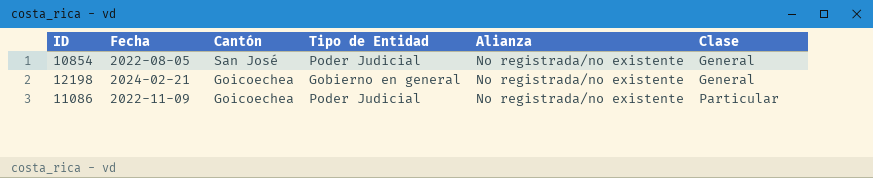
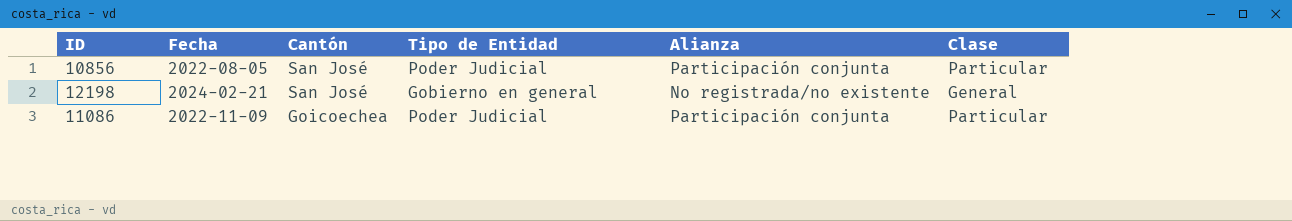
row 10854: 2022-08-05 | San José | Poder Judicial | No registrada/no existente | General -> none
row 10856: none -> 2022-08-05 | San José | Poder Judicial | Participación conjunta | Particular
12198 | Cantón: Goicoechea -> San José
11086 | Alianza: No registrada/no existente -> Participación conjunta

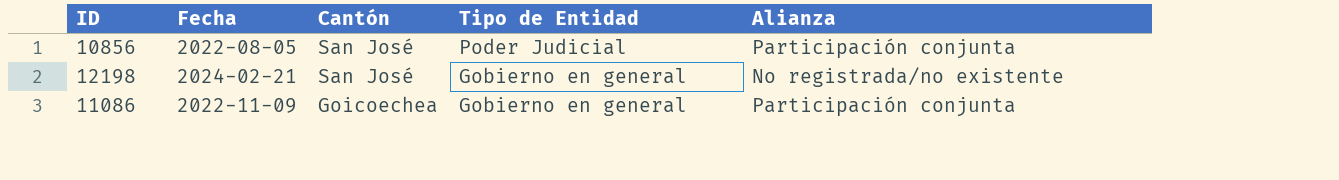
column Clase | position: 6 -> none
11086 | Tipo de Entidad: Poder Judicial -> Gobierno en general

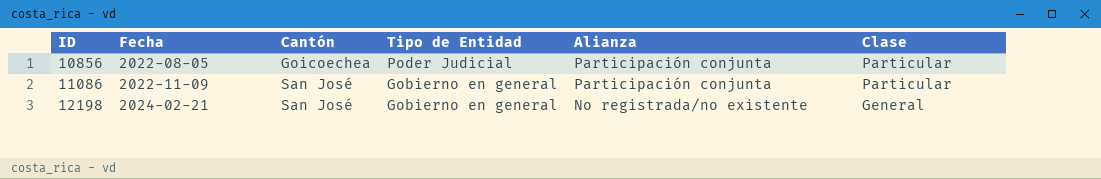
row order: Cantón descending -> ID ascending
column Clase | position: none -> 6
10856 | Cantón: San José -> Goicoechea
11086 | Cantón: Goicoechea -> San José

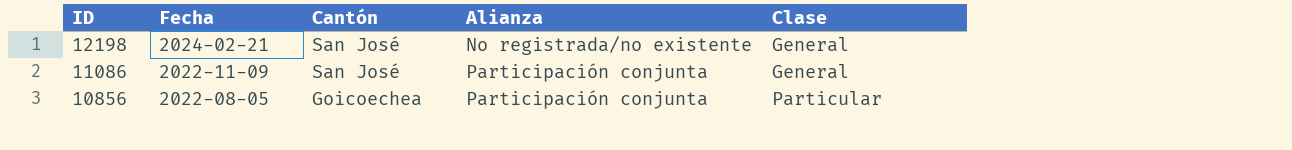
row order: ID ascending -> ID descending
column Tipo de Entidad | position: 4 -> none
11086 | Clase: Particular -> General

